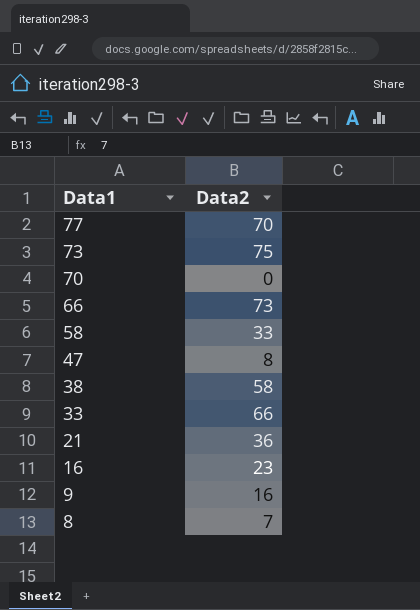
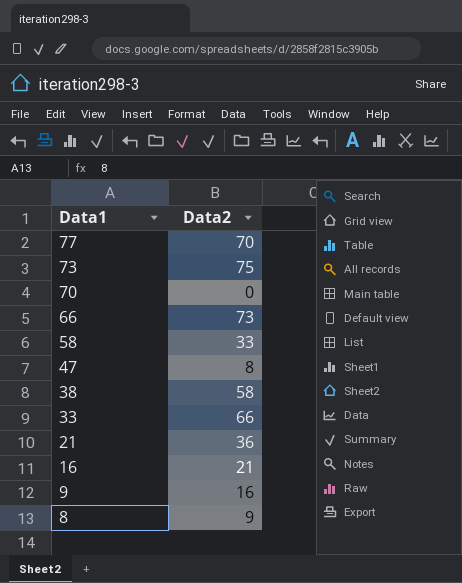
16 | Data2: 23 -> 21
8 | Data2: 7 -> 9

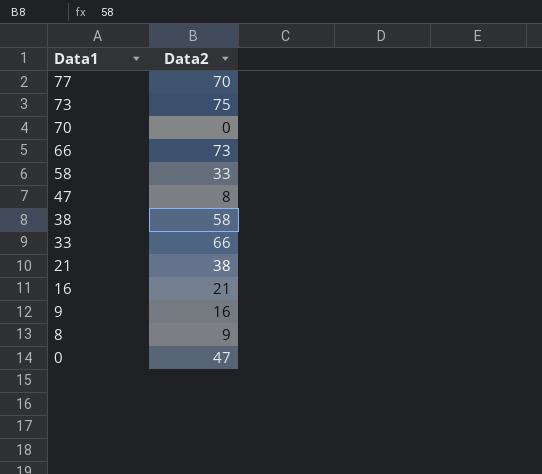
21 | Data2: 36 -> 38
row 0: none -> 47

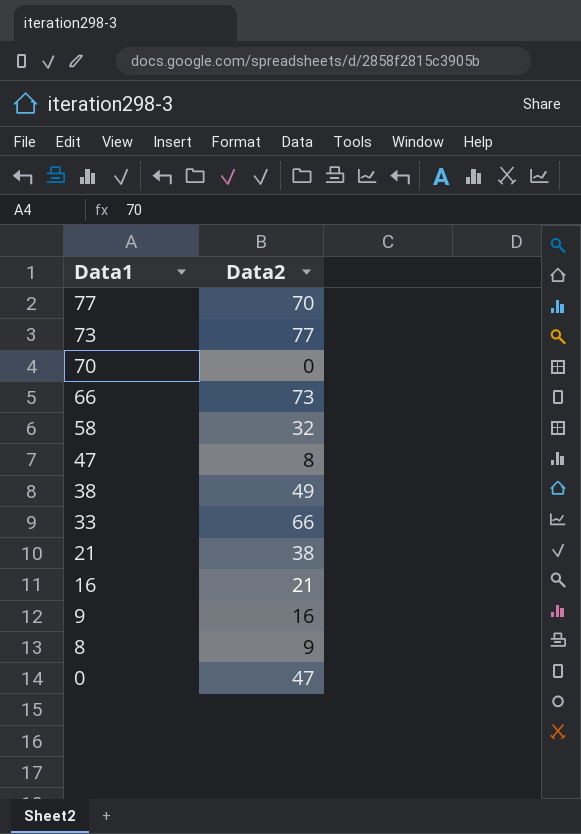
73 | Data2: 75 -> 77
58 | Data2: 33 -> 32
38 | Data2: 58 -> 49

